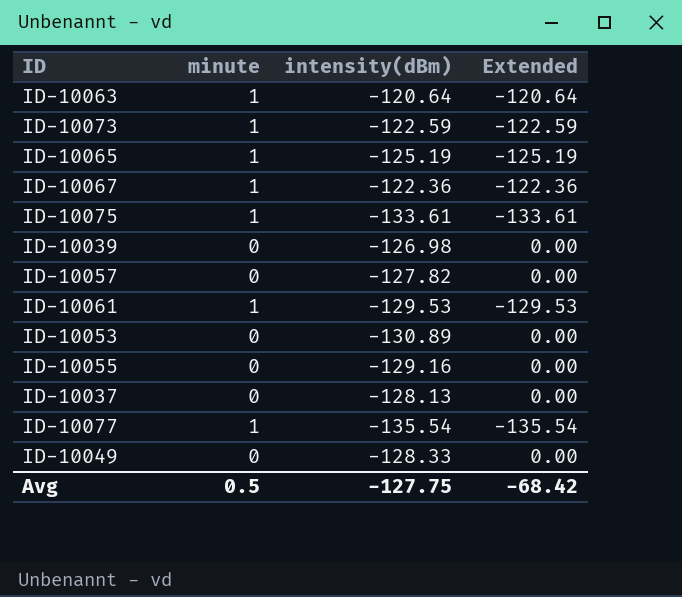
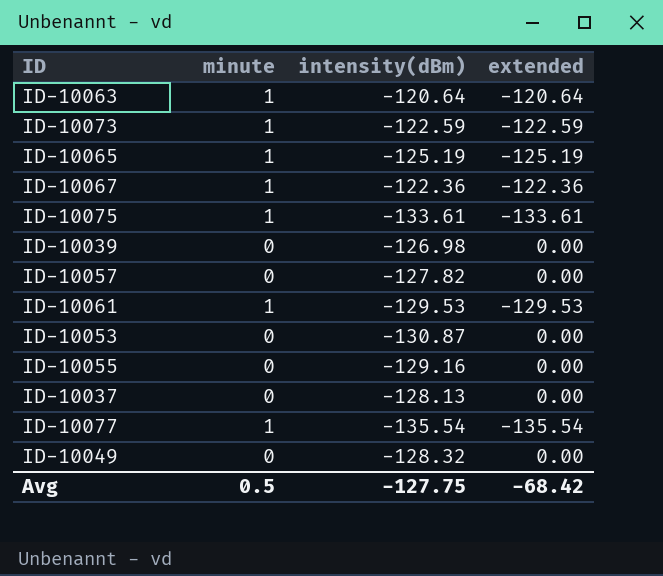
column name: Extended -> extended
ID-10053 | intensity(dBm): -130.89 -> -130.87
ID-10049 | intensity(dBm): -128.33 -> -128.32

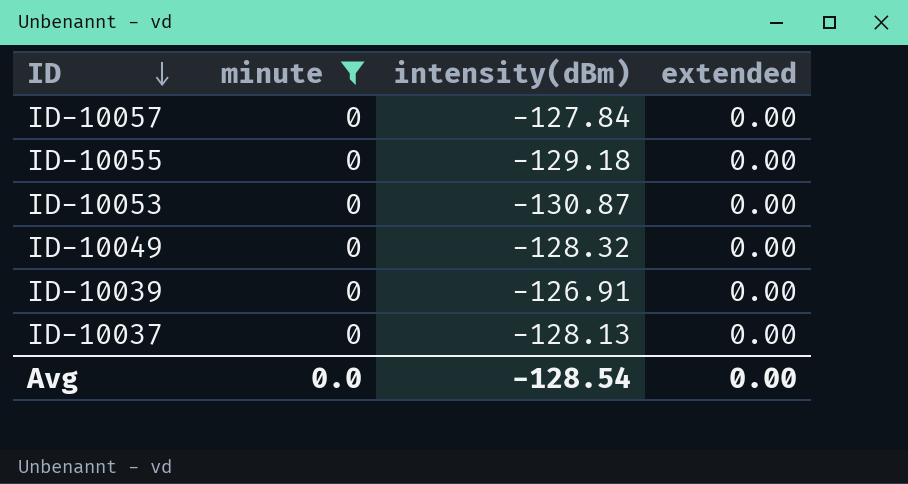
filter: none -> minute = 0
row order: none -> ID descending
ID-10057 | intensity(dBm): -127.82 -> -127.84
ID-10055 | intensity(dBm): -129.16 -> -129.18
ID-10039 | intensity(dBm): -126.98 -> -126.91
Avg | minute: 0.5 -> 0.0
Avg | intensity(dBm): -127.75 -> -128.54
Avg | extended: -68.42 -> 0.00

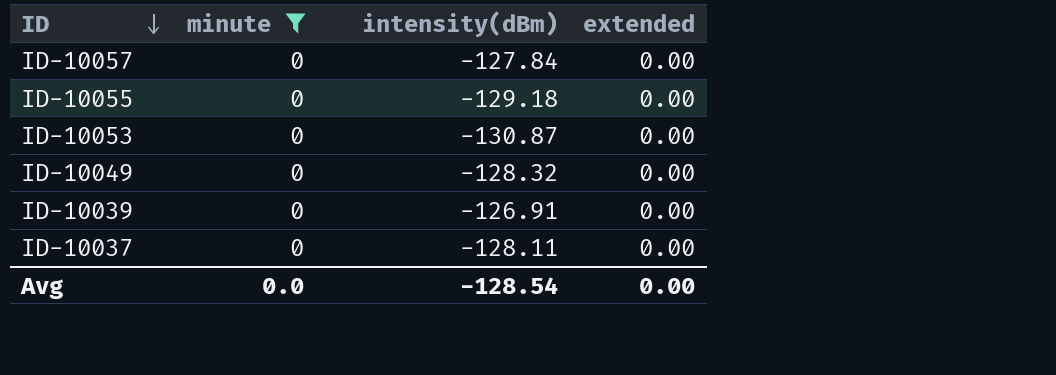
ID-10037 | intensity(dBm): -128.13 -> -128.11

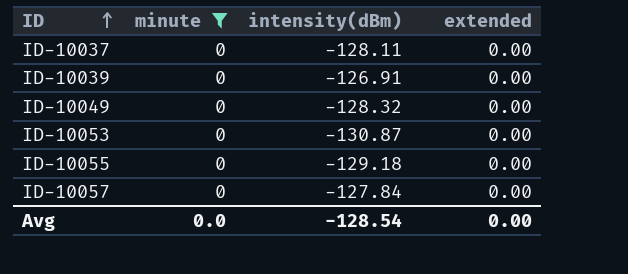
row order: ID descending -> ID ascending

